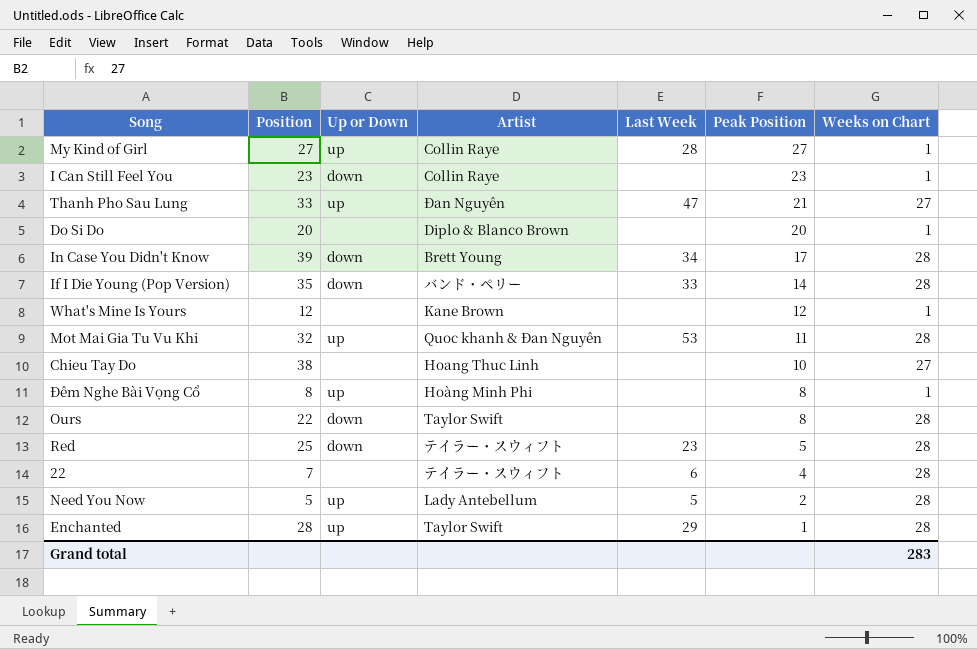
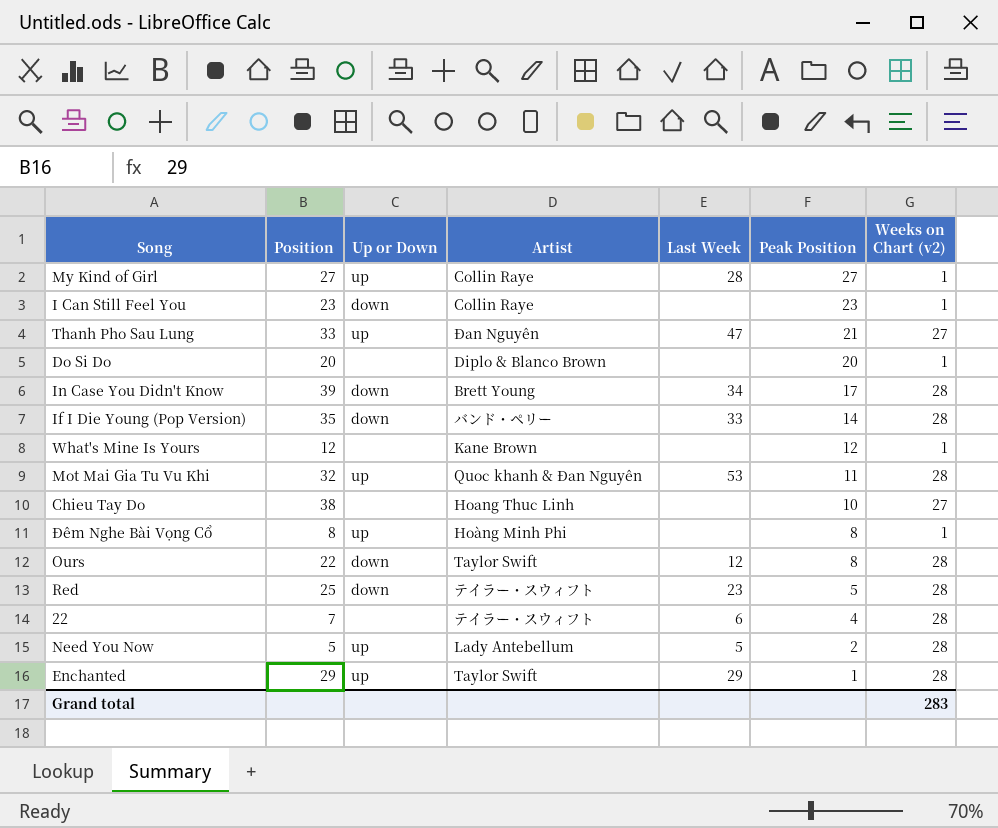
column name: Weeks on Chart -> Weeks on Chart (v2)
Ours | Last Week: none -> 12
Enchanted | Position: 28 -> 29

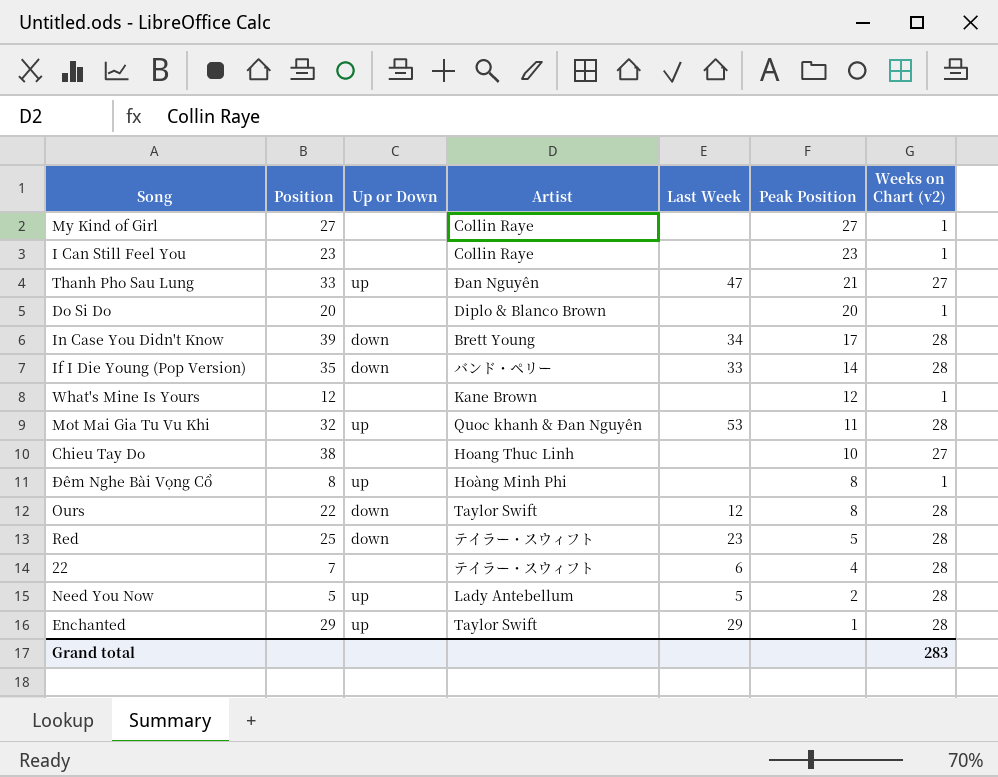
My Kind of Girl | Up or Down: up -> none
My Kind of Girl | Last Week: 28 -> none
I Can Still Feel You | Up or Down: down -> none

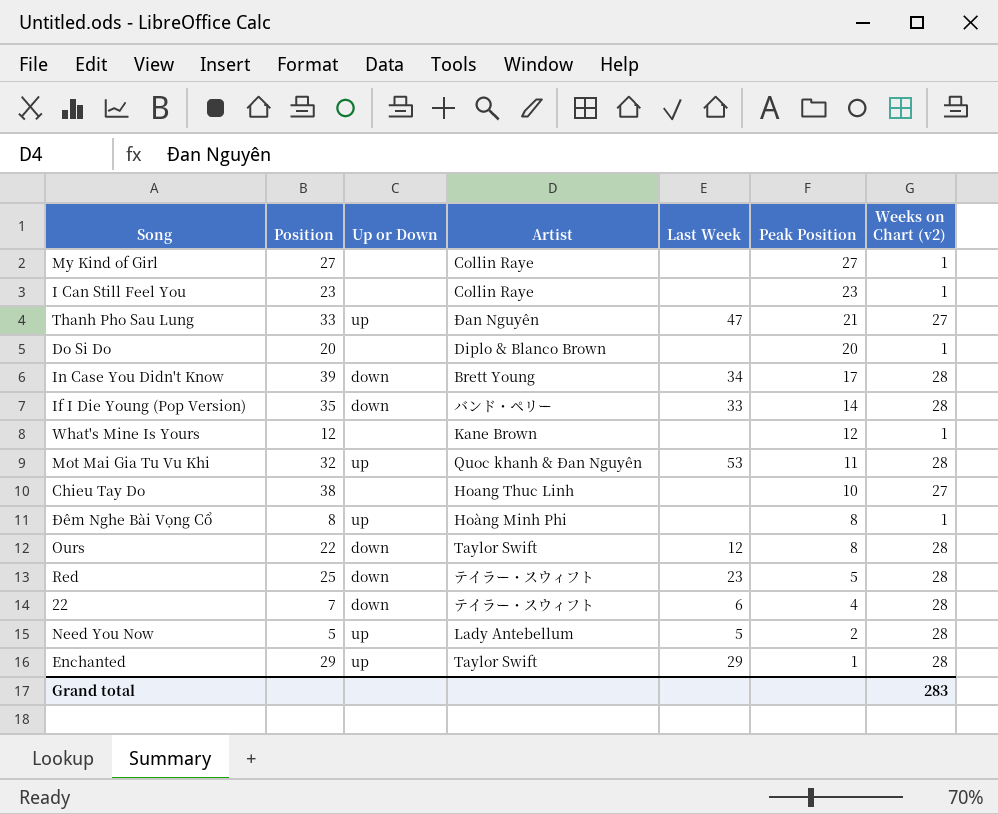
22 | Up or Down: none -> down

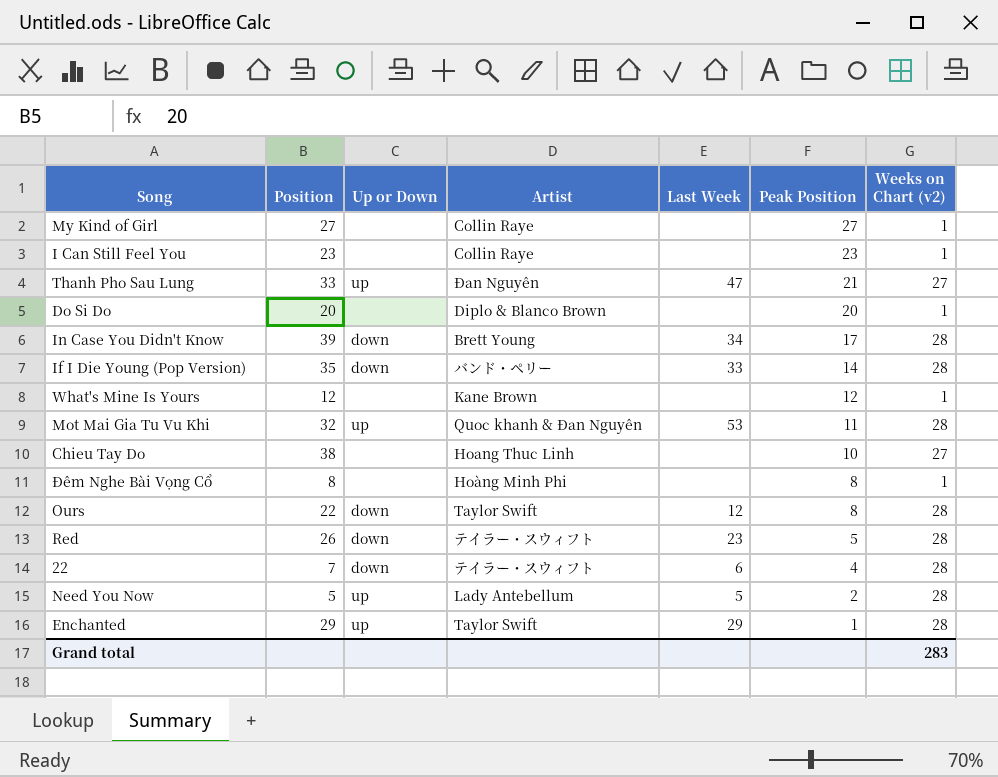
Đêm Nghe Bài Vọng Cổ | Up or Down: up -> none
Red | Position: 25 -> 26

